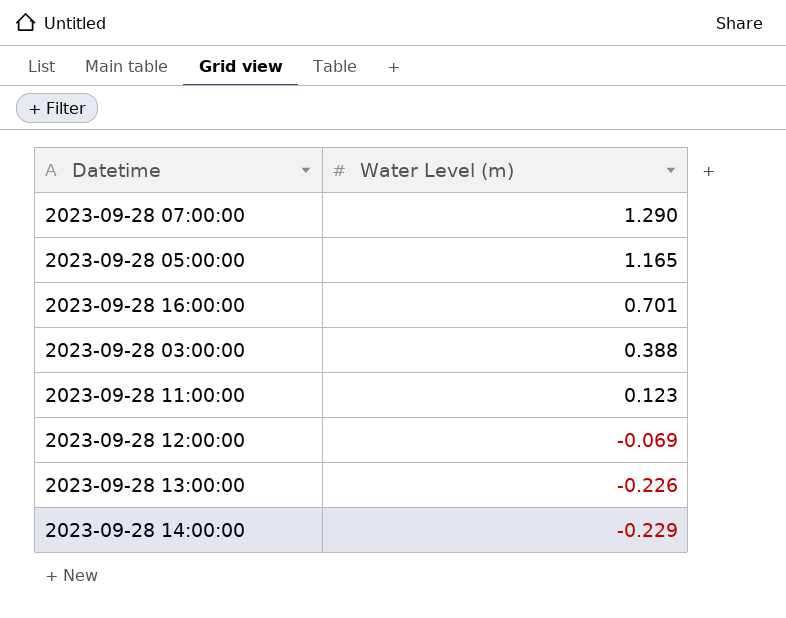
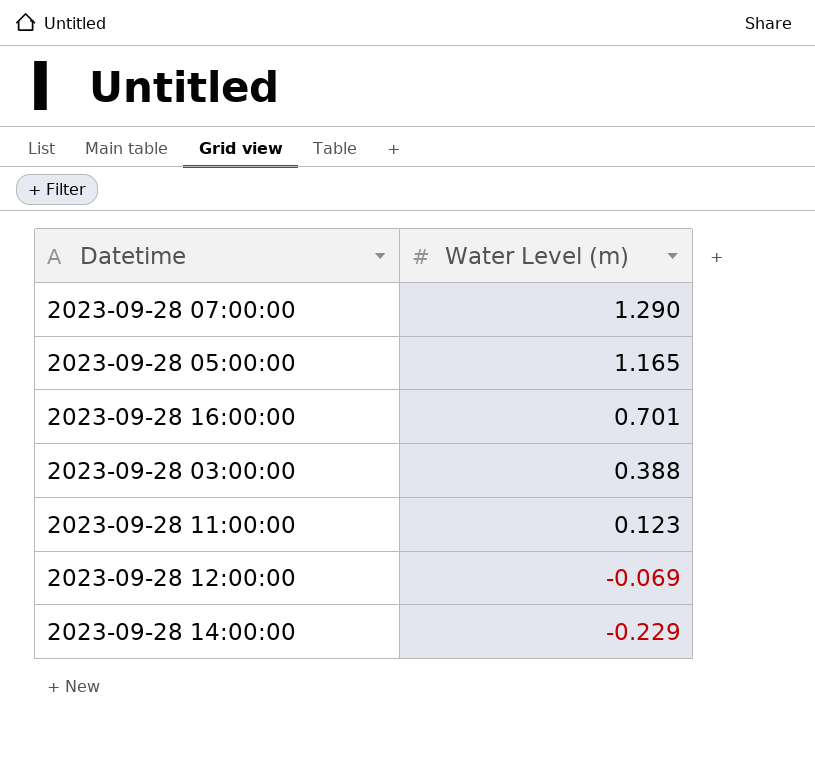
row 2023-09-28 13:00:00: -0.226 -> none

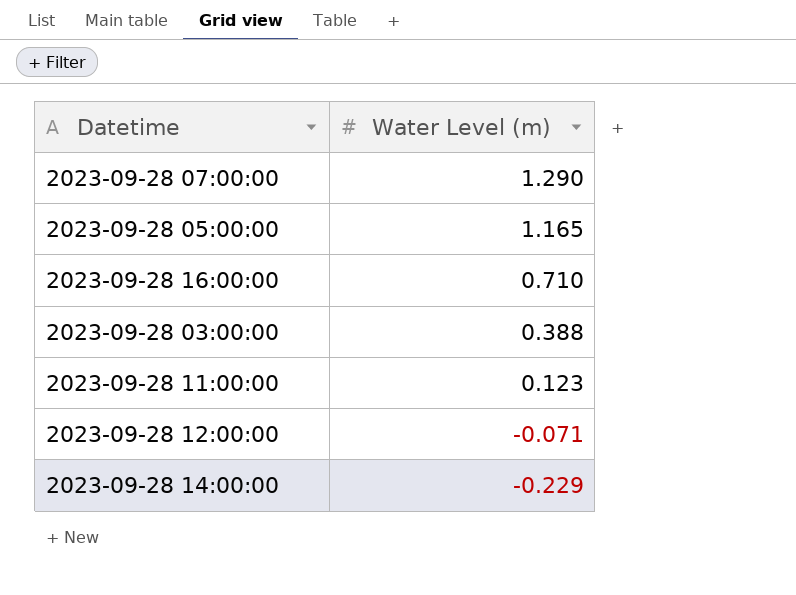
2023-09-28 16:00:00 | Water Level (m): 0.701 -> 0.710
2023-09-28 12:00:00 | Water Level (m): -0.069 -> -0.071

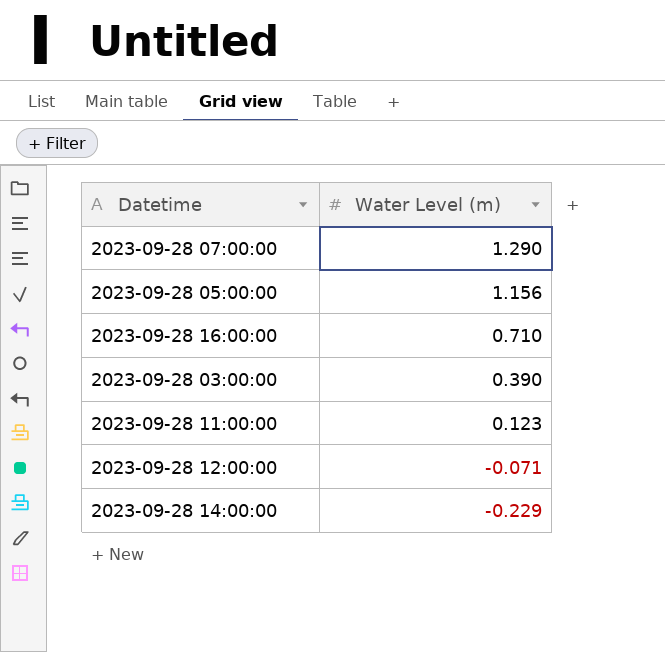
2023-09-28 05:00:00 | Water Level (m): 1.165 -> 1.156
2023-09-28 03:00:00 | Water Level (m): 0.388 -> 0.390

